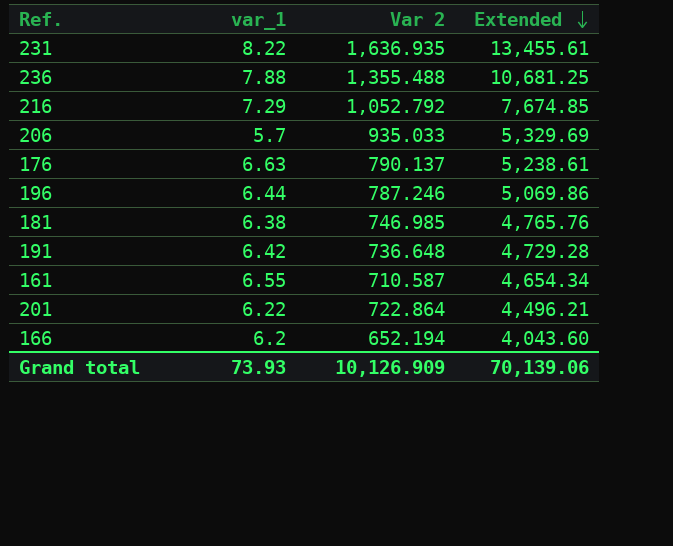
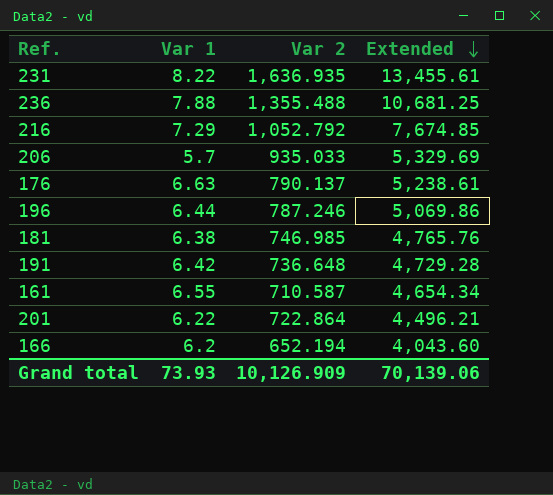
column name: var_1 -> Var 1

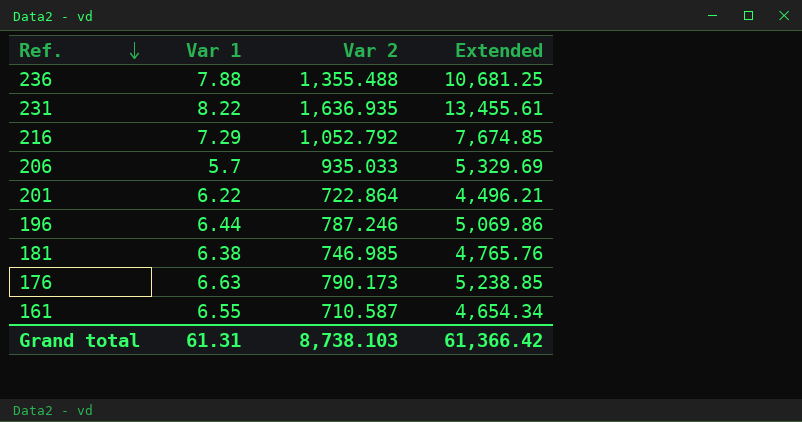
row order: Extended descending -> Ref. descending
row 191: 6.42 | 736.648 | 4,729.28 -> none
row 166: 6.2 | 652.194 | 4,043.60 -> none
176 | Var 2: 790.137 -> 790.173
176 | Extended: 5,238.61 -> 5,238.85
Grand total | Var 1: 73.93 -> 61.31
Grand total | Var 2: 10,126.909 -> 8,738.103
Grand total | Extended: 70,139.06 -> 61,366.42

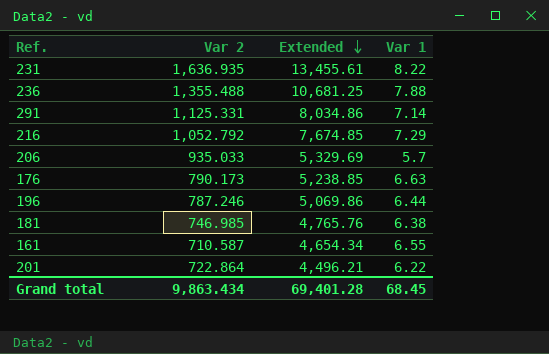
row order: Ref. descending -> Extended descending
column Var 1 | position: 2 -> 4
row 291: none -> 1,125.331 | 8,034.86 | 7.14
Grand total | Var 2: 8,738.103 -> 9,863.434
Grand total | Extended: 61,366.42 -> 69,401.28
Grand total | Var 1: 61.31 -> 68.45

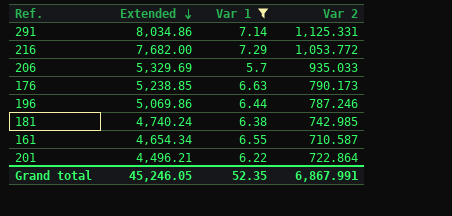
filter: none -> Var 1 <= 7.29
column Var 2 | position: 2 -> 4
216 | Extended: 7,674.85 -> 7,682.00
216 | Var 2: 1,052.792 -> 1,053.772
181 | Extended: 4,765.76 -> 4,740.24
181 | Var 2: 746.985 -> 742.985
Grand total | Extended: 69,401.28 -> 45,246.05
Grand total | Var 1: 68.45 -> 52.35
Grand total | Var 2: 9,863.434 -> 6,867.991

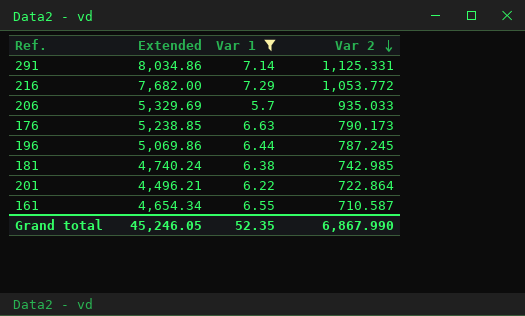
row order: Extended descending -> Var 2 descending
196 | Var 2: 787.246 -> 787.245
Grand total | Var 2: 6,867.991 -> 6,867.990

